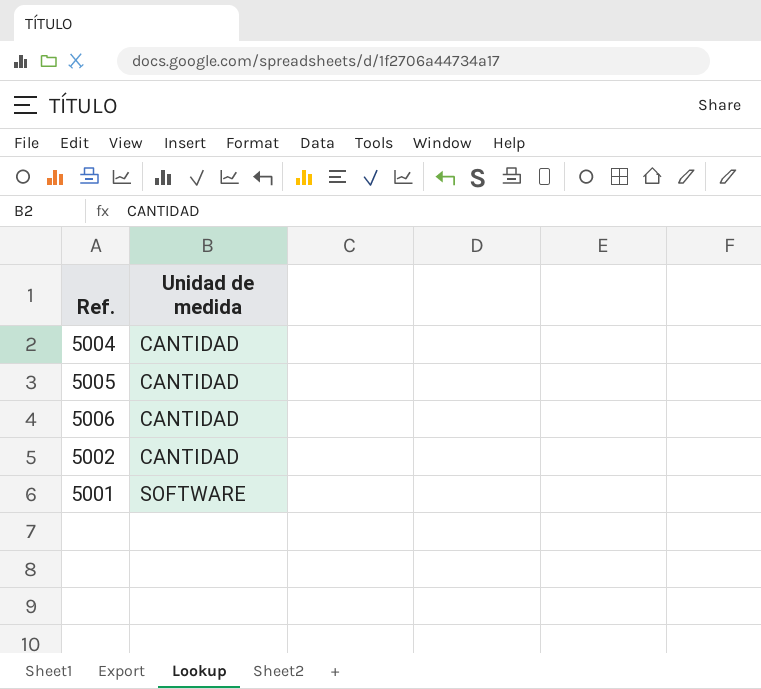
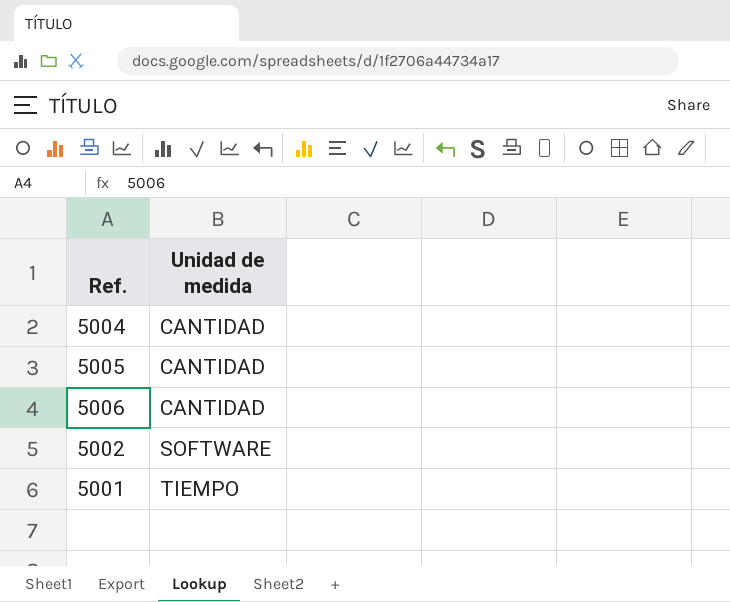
5002 | Unidad de medida: CANTIDAD -> SOFTWARE
5001 | Unidad de medida: SOFTWARE -> TIEMPO

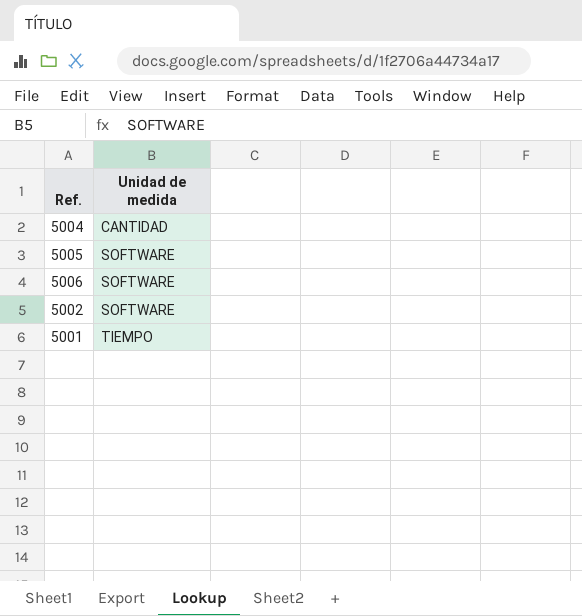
5005 | Unidad de medida: CANTIDAD -> SOFTWARE
5006 | Unidad de medida: CANTIDAD -> SOFTWARE

